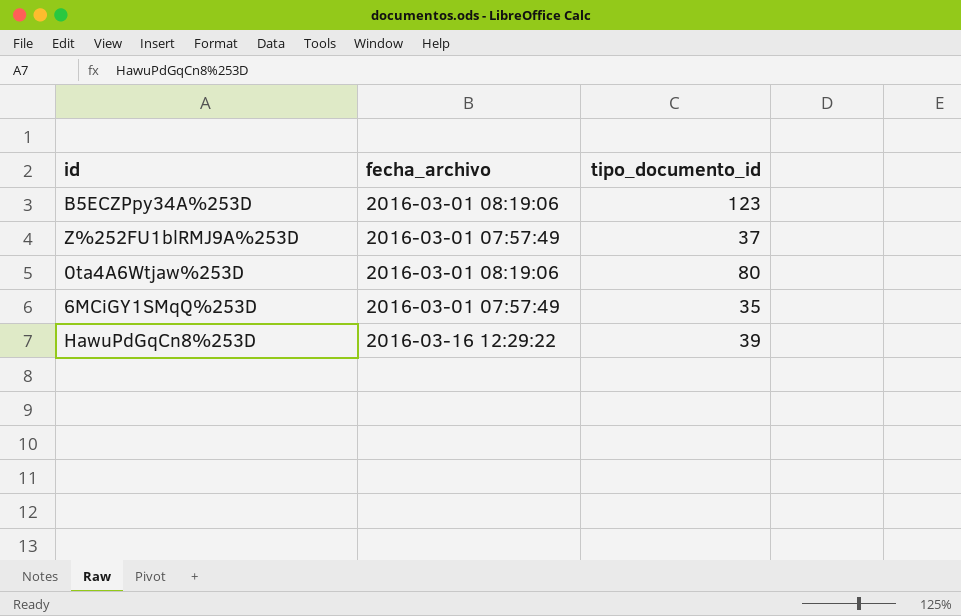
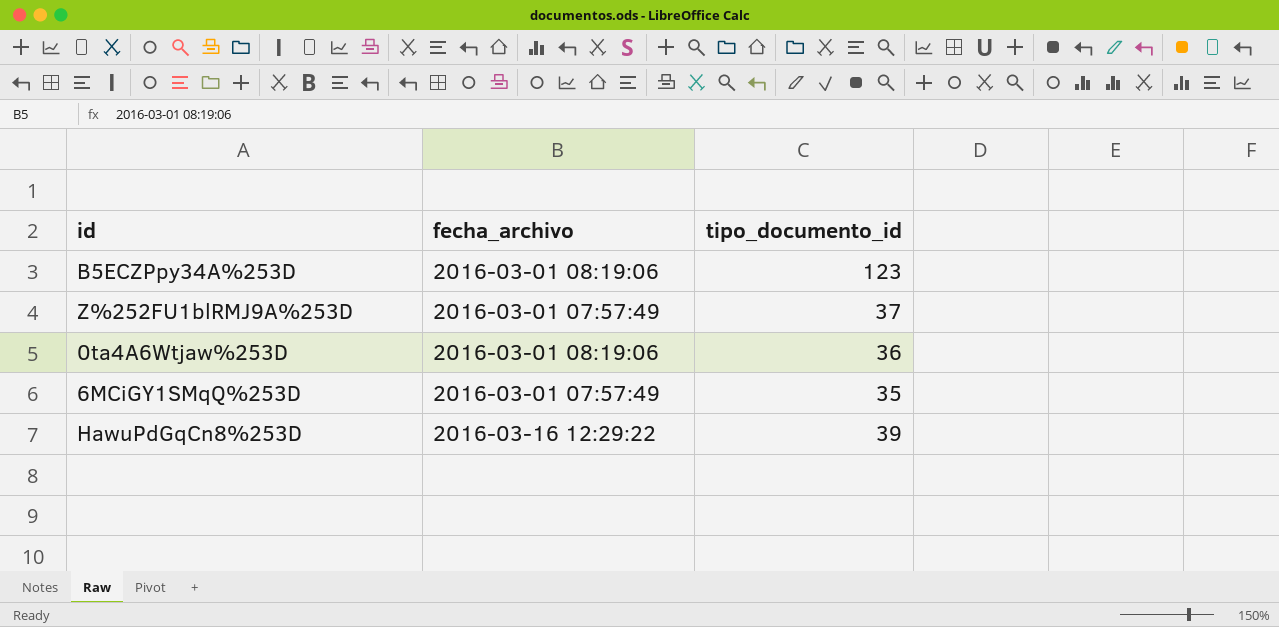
0ta4A6Wtjaw%253D | tipo_documento_id: 80 -> 36

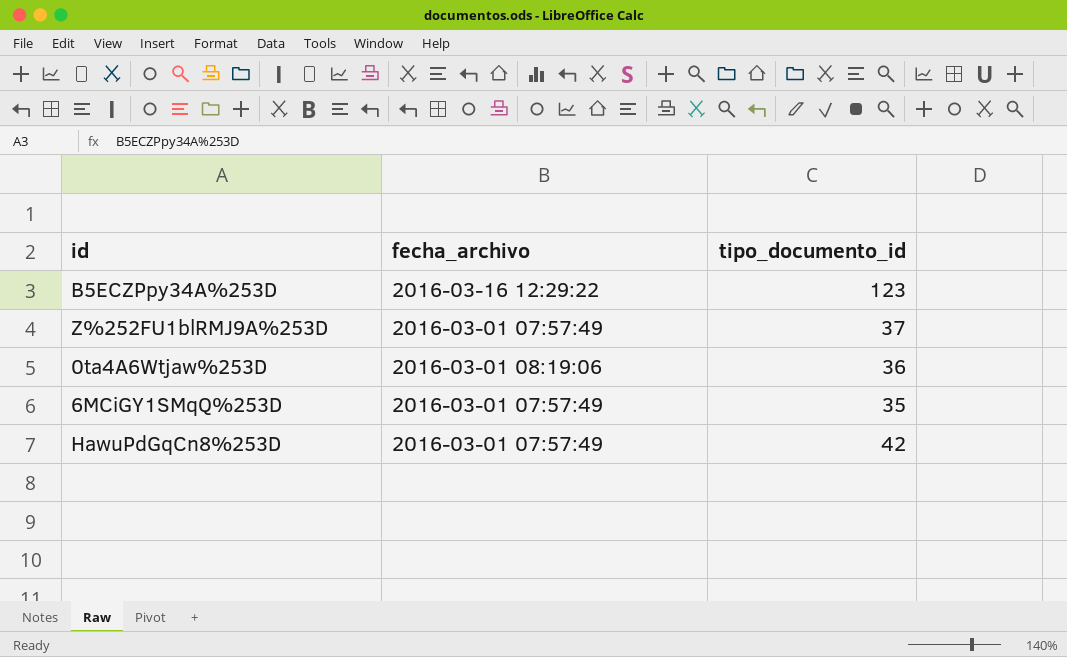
B5ECZPpy34A%253D | fecha_archivo: 2016-03-01 08:19:06 -> 2016-03-16 12:29:22
HawuPdGqCn8%253D | fecha_archivo: 2016-03-16 12:29:22 -> 2016-03-01 07:57:49
HawuPdGqCn8%253D | tipo_documento_id: 39 -> 42

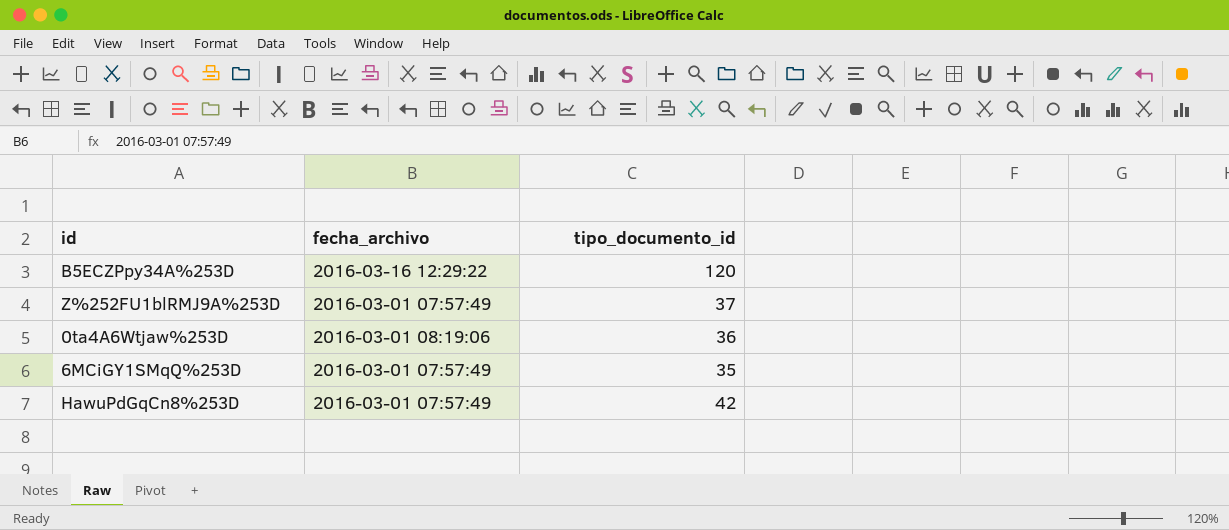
B5ECZPpy34A%253D | tipo_documento_id: 123 -> 120

